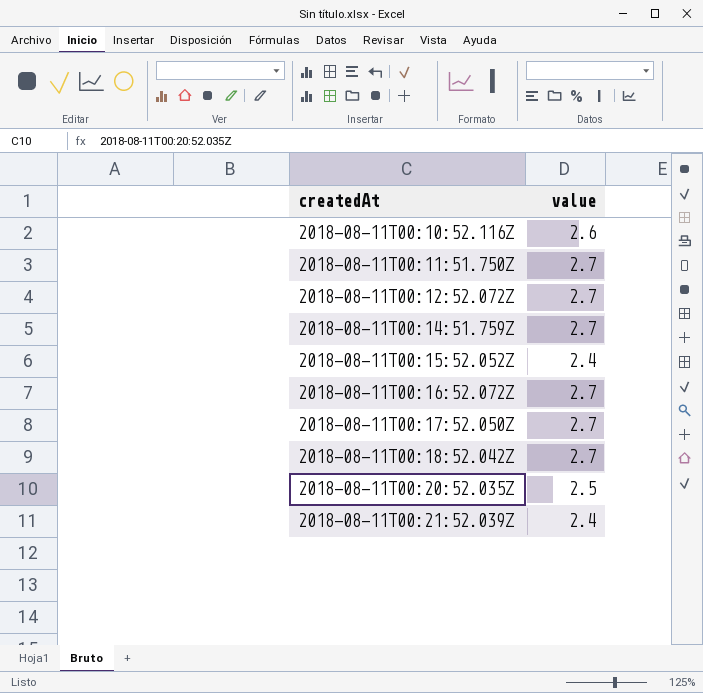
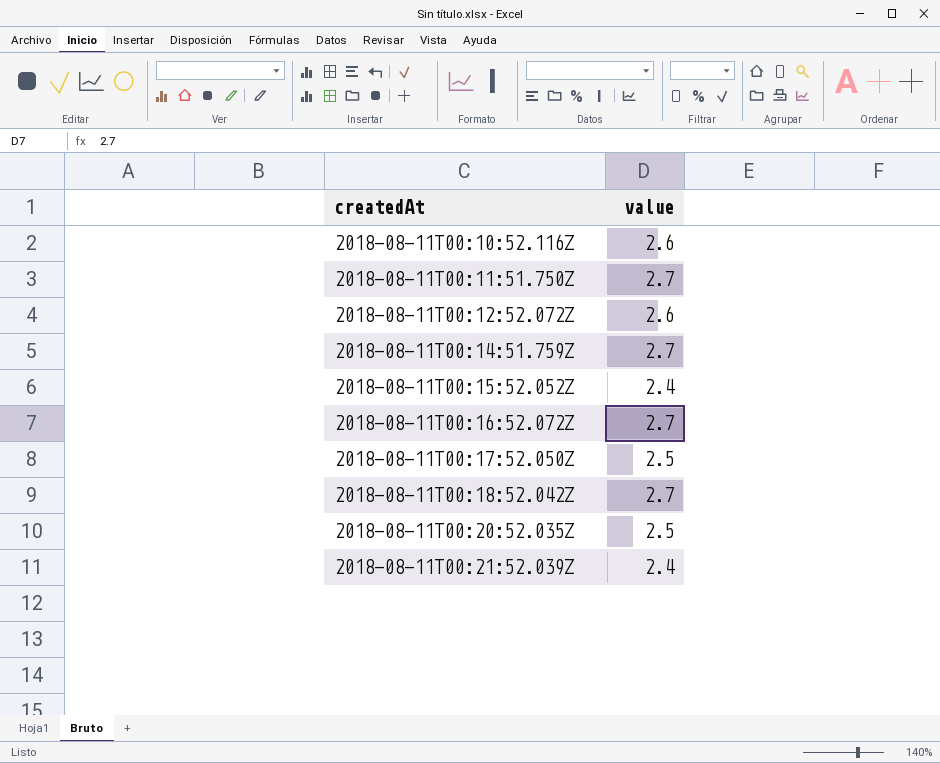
2018-08-11T00:12:52.072Z | value: 2.7 -> 2.6
2018-08-11T00:17:52.050Z | value: 2.7 -> 2.5

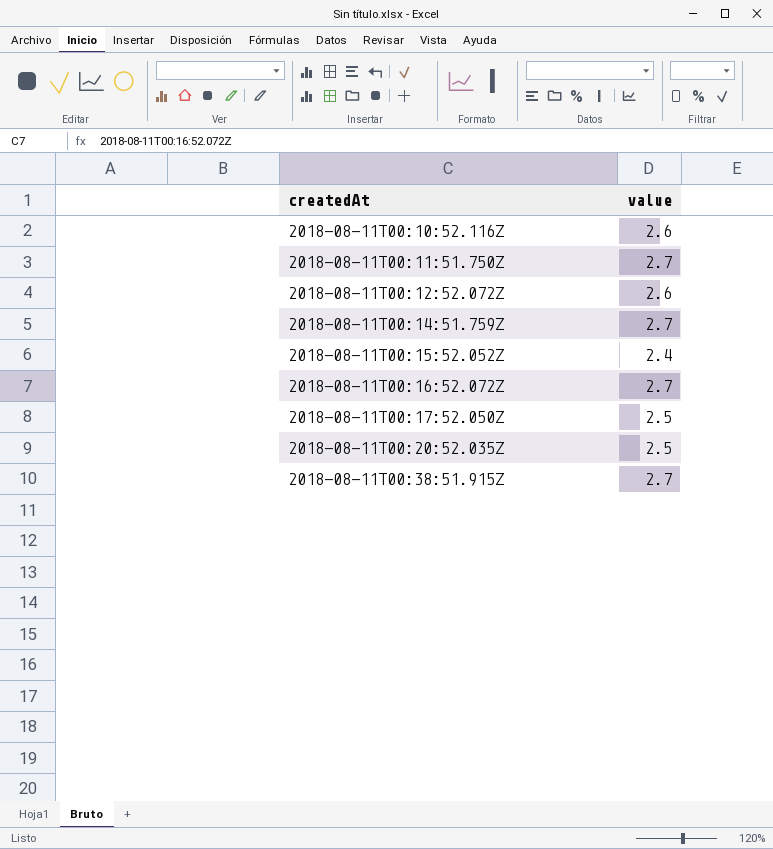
row 2018-08-11T00:18:52.042Z: 2.7 -> none
row 2018-08-11T00:21:52.039Z: 2.4 -> none
row 2018-08-11T00:38:51.915Z: none -> 2.7

